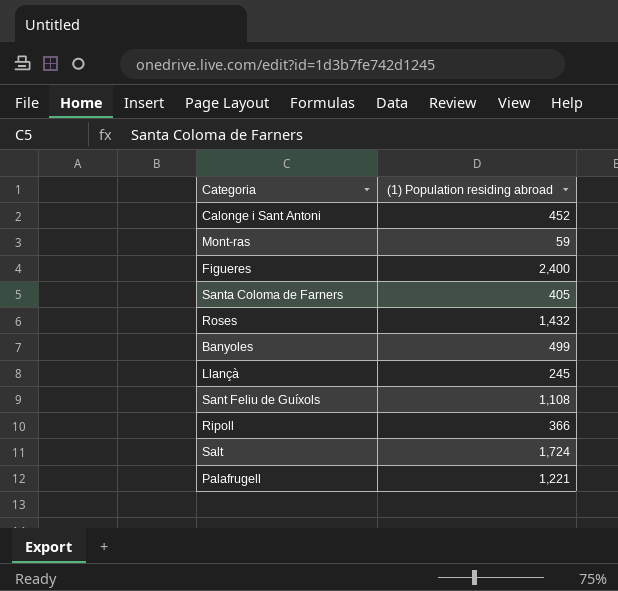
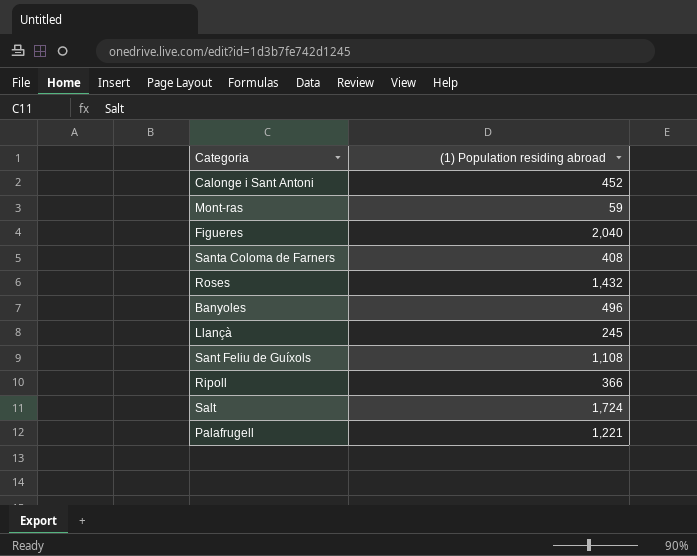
Figueres | (1) Population residing abroad: 2,400 -> 2,040
Santa Coloma de Farners | (1) Population residing abroad: 405 -> 408
Banyoles | (1) Population residing abroad: 499 -> 496

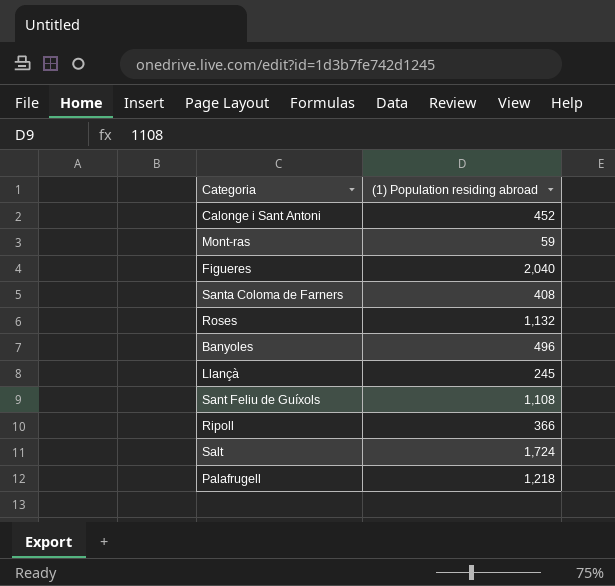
Roses | (1) Population residing abroad: 1,432 -> 1,132
Palafrugell | (1) Population residing abroad: 1,221 -> 1,218

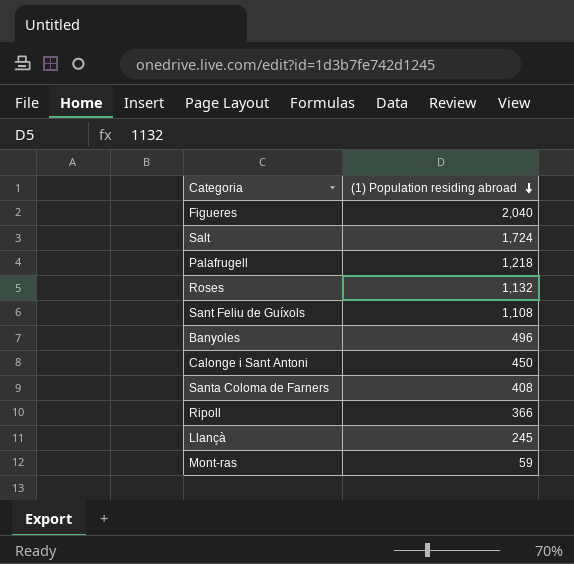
row order: none -> (1) Population residing abroad descending
Calonge i Sant Antoni | (1) Population residing abroad: 452 -> 450

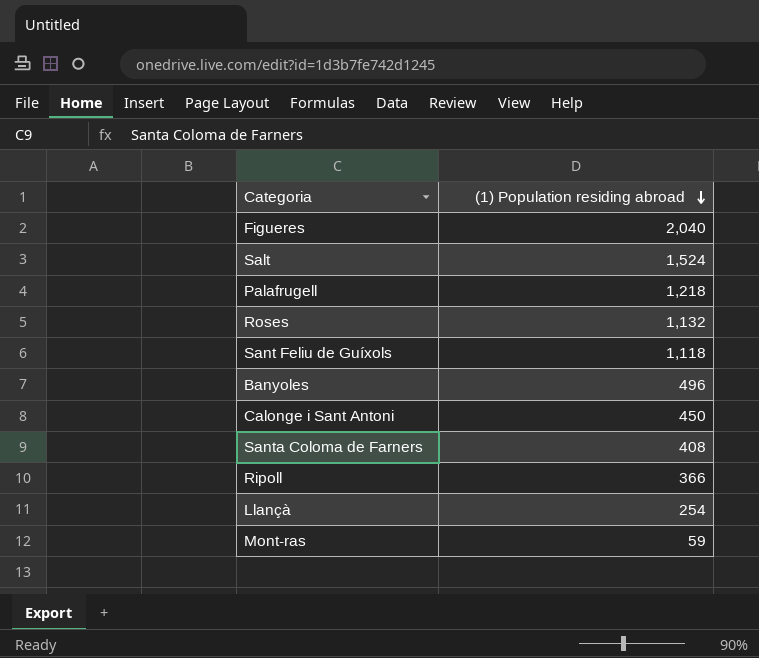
Salt | (1) Population residing abroad: 1,724 -> 1,524
Sant Feliu de Guíxols | (1) Population residing abroad: 1,108 -> 1,118
Llançà | (1) Population residing abroad: 245 -> 254

